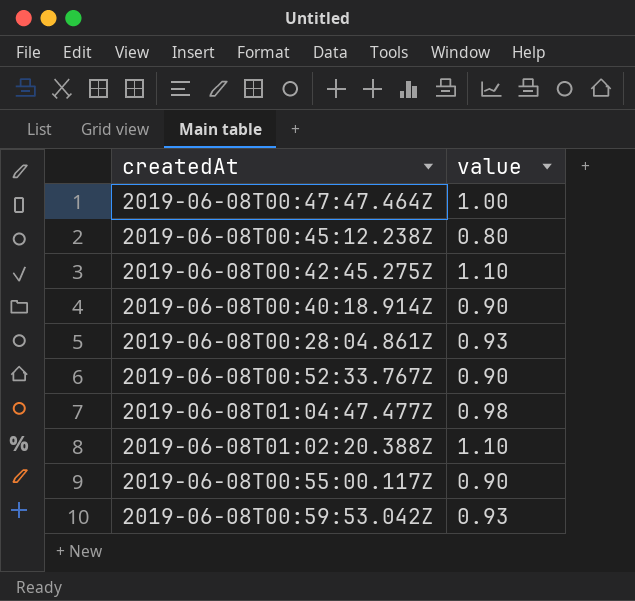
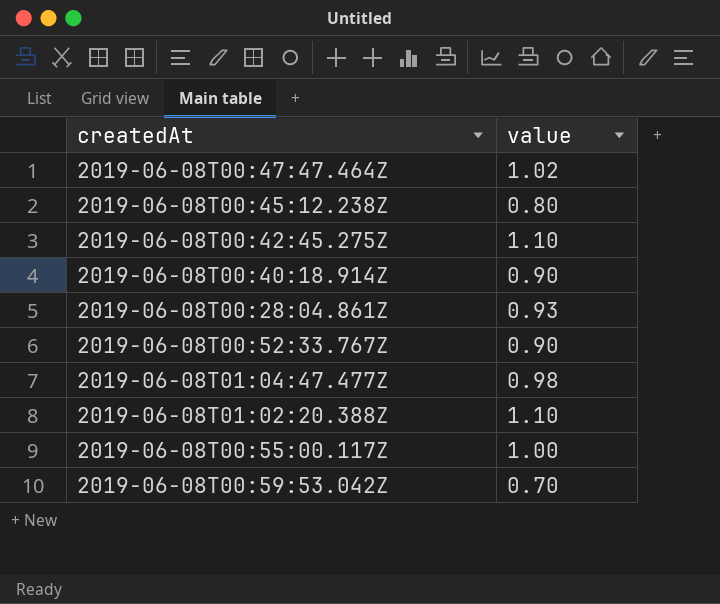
2019-06-08T00:47:47.464Z | value: 1.00 -> 1.02
2019-06-08T00:55:00.117Z | value: 0.90 -> 1.00
2019-06-08T00:59:53.042Z | value: 0.93 -> 0.70

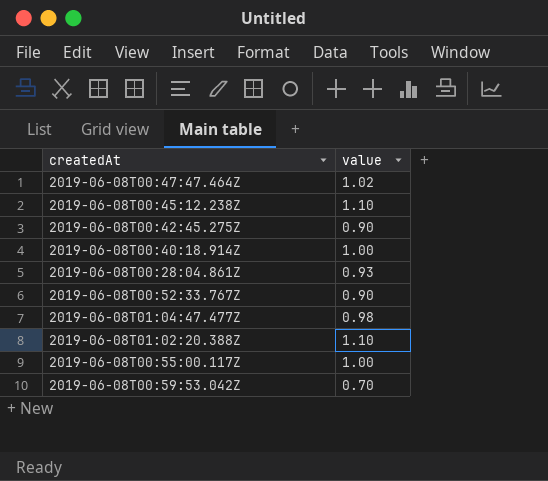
2019-06-08T00:45:12.238Z | value: 0.80 -> 1.10
2019-06-08T00:42:45.275Z | value: 1.10 -> 0.90
2019-06-08T00:40:18.914Z | value: 0.90 -> 1.00

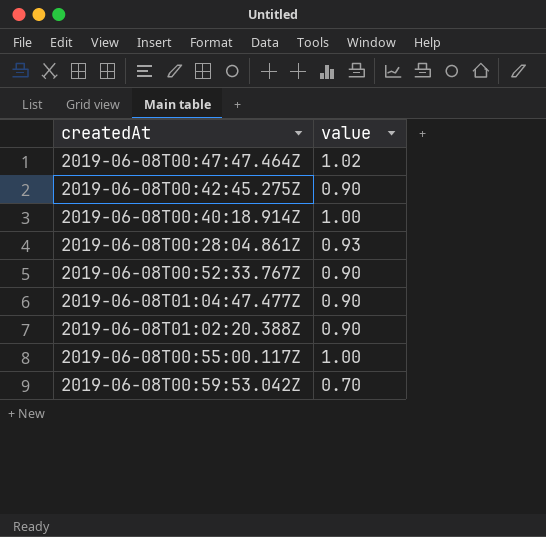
row 2019-06-08T00:45:12.238Z: 1.10 -> none
2019-06-08T01:04:47.477Z | value: 0.98 -> 0.90
2019-06-08T01:02:20.388Z | value: 1.10 -> 0.90

